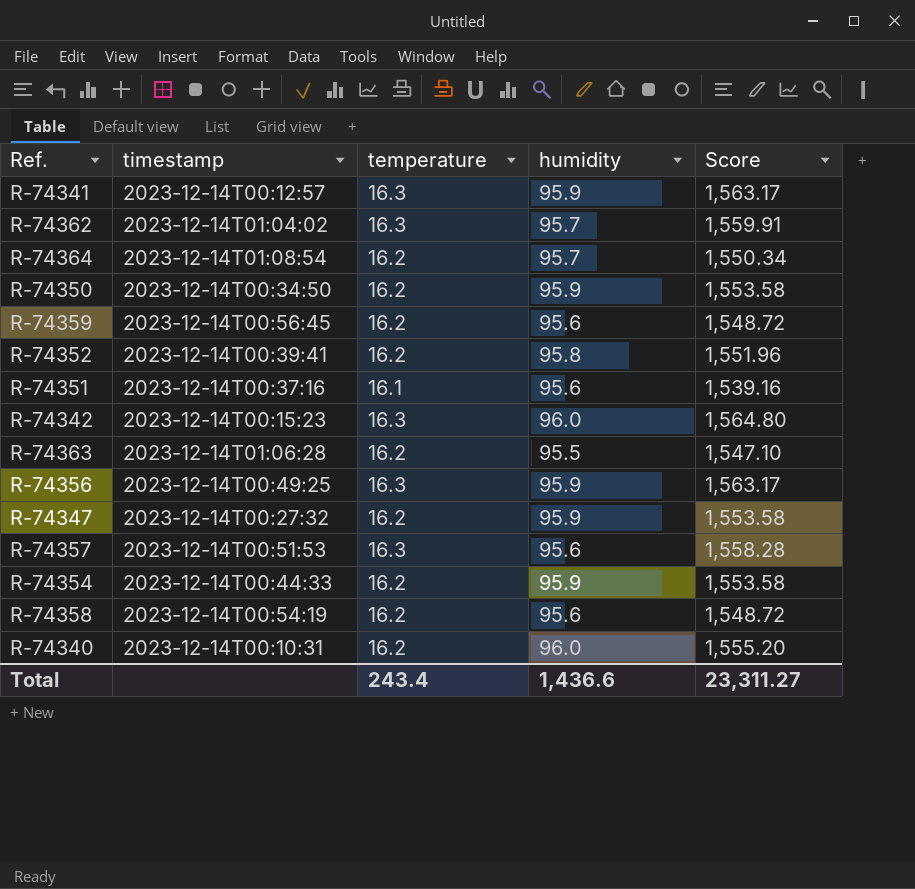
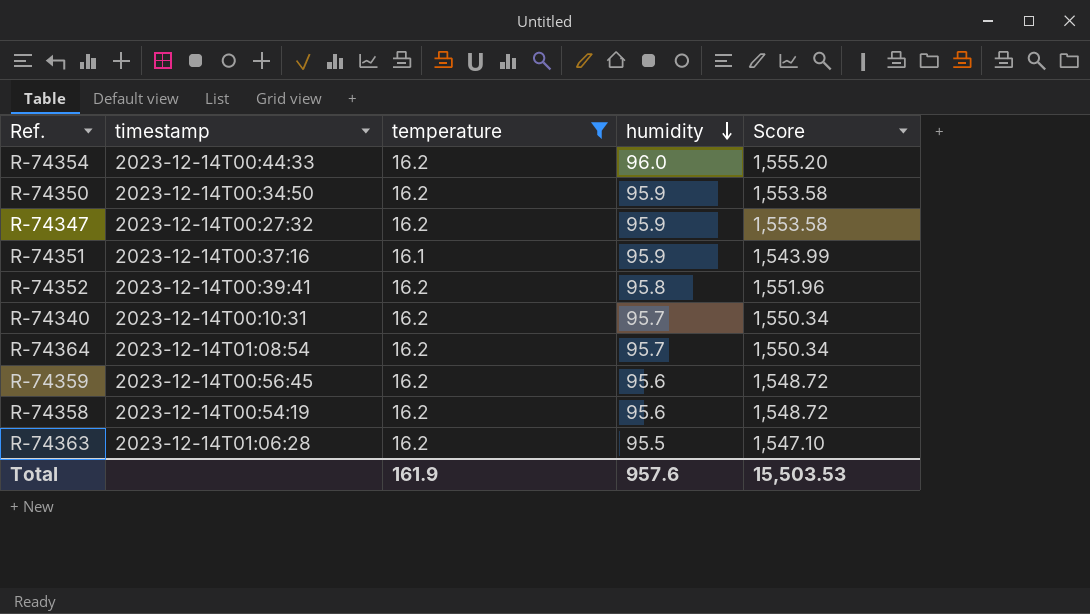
filter: none -> temperature != 16.3
row order: none -> humidity descending
R-74354 | humidity: 95.9 -> 96.0
R-74354 | Score: 1,553.58 -> 1,555.20
R-74351 | humidity: 95.6 -> 95.9
R-74351 | Score: 1,539.16 -> 1,543.99
R-74340 | humidity: 96.0 -> 95.7
R-74340 | Score: 1,555.20 -> 1,550.34
Total | temperature: 243.4 -> 161.9
Total | humidity: 1,436.6 -> 957.6
Total | Score: 23,311.27 -> 15,503.53

